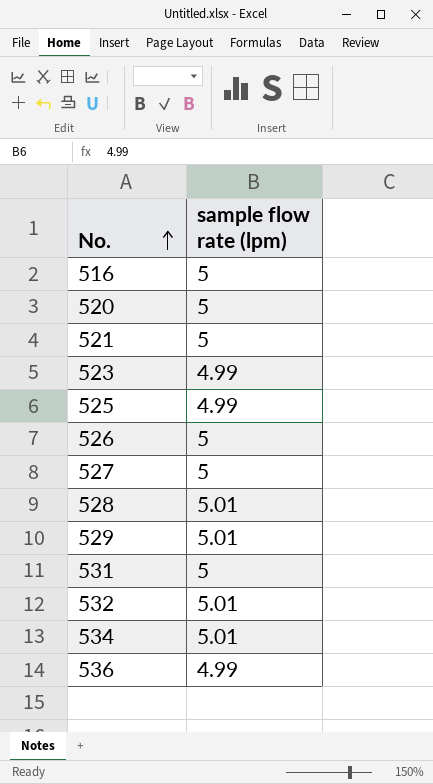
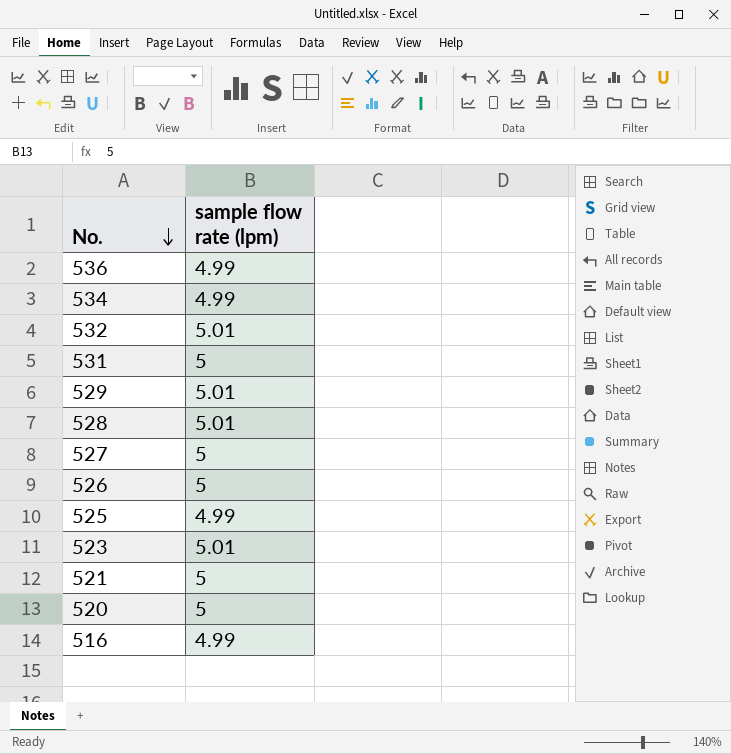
row order: No. ascending -> No. descending
534 | sample flow rate (lpm): 5.01 -> 4.99
523 | sample flow rate (lpm): 4.99 -> 5.01
516 | sample flow rate (lpm): 5 -> 4.99

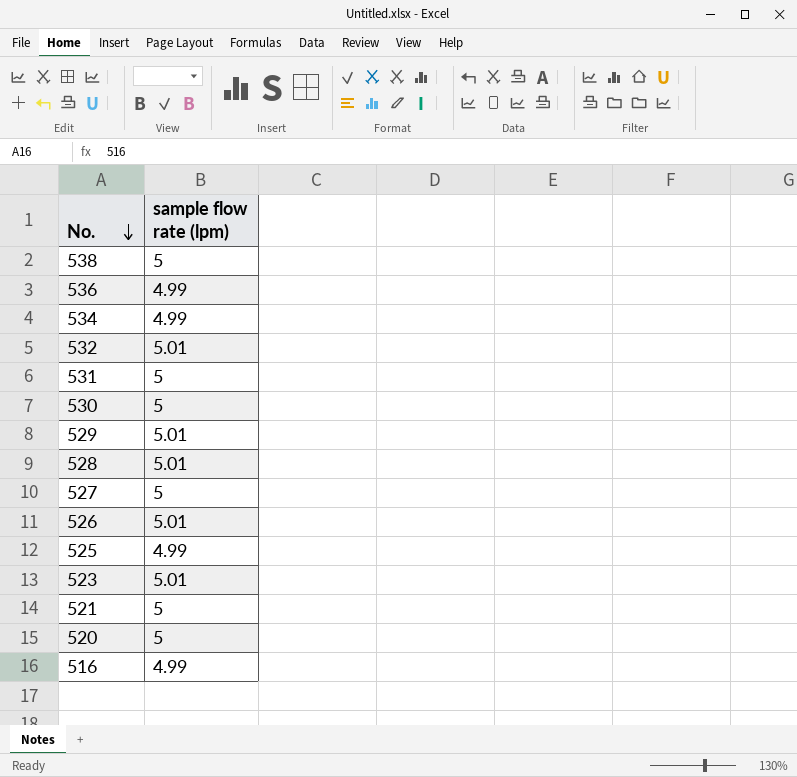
row 538: none -> 5
row 530: none -> 5
526 | sample flow rate (lpm): 5 -> 5.01

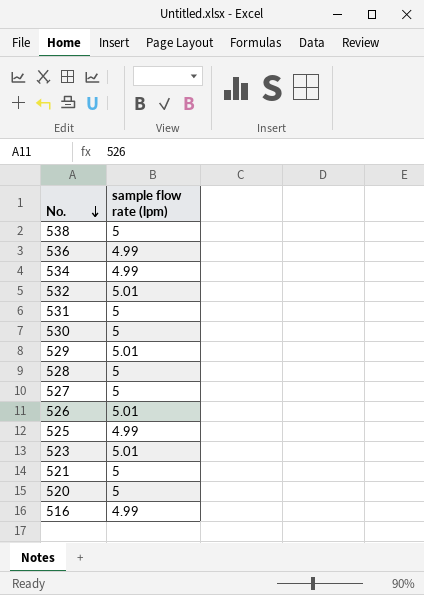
528 | sample flow rate (lpm): 5.01 -> 5

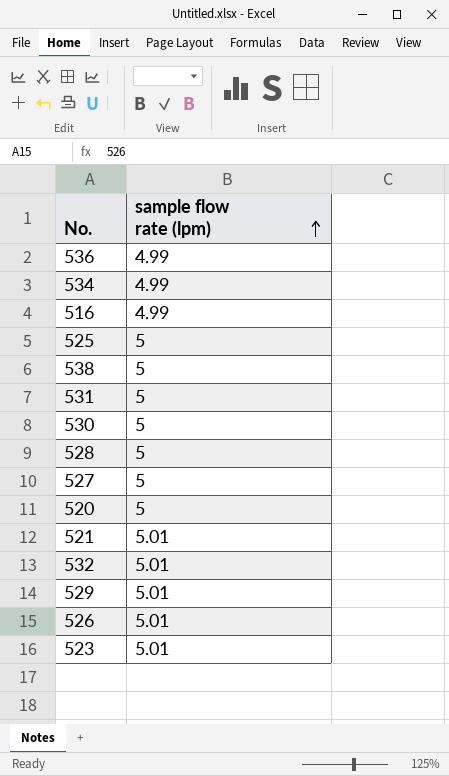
row order: No. descending -> sample flow rate (lpm) ascending
525 | sample flow rate (lpm): 4.99 -> 5
521 | sample flow rate (lpm): 5 -> 5.01

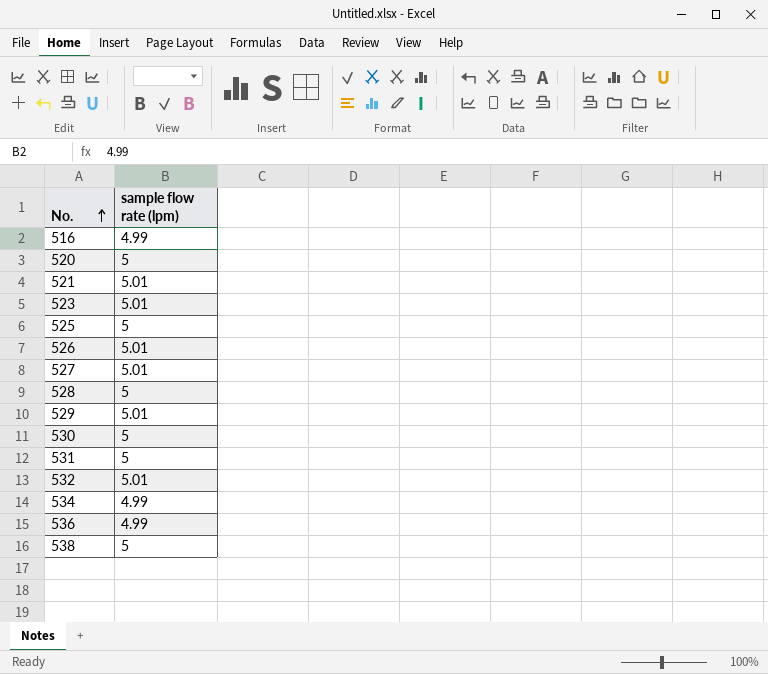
row order: sample flow rate (lpm) ascending -> No. ascending
527 | sample flow rate (lpm): 5 -> 5.01

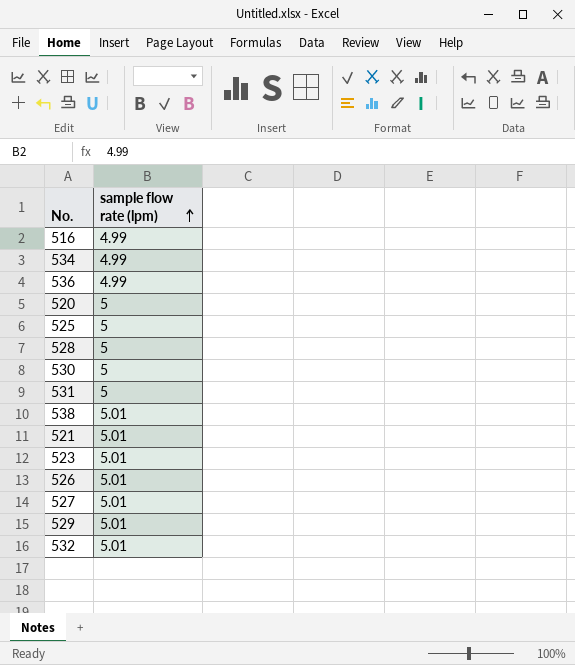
row order: No. ascending -> sample flow rate (lpm) ascending
538 | sample flow rate (lpm): 5 -> 5.01

